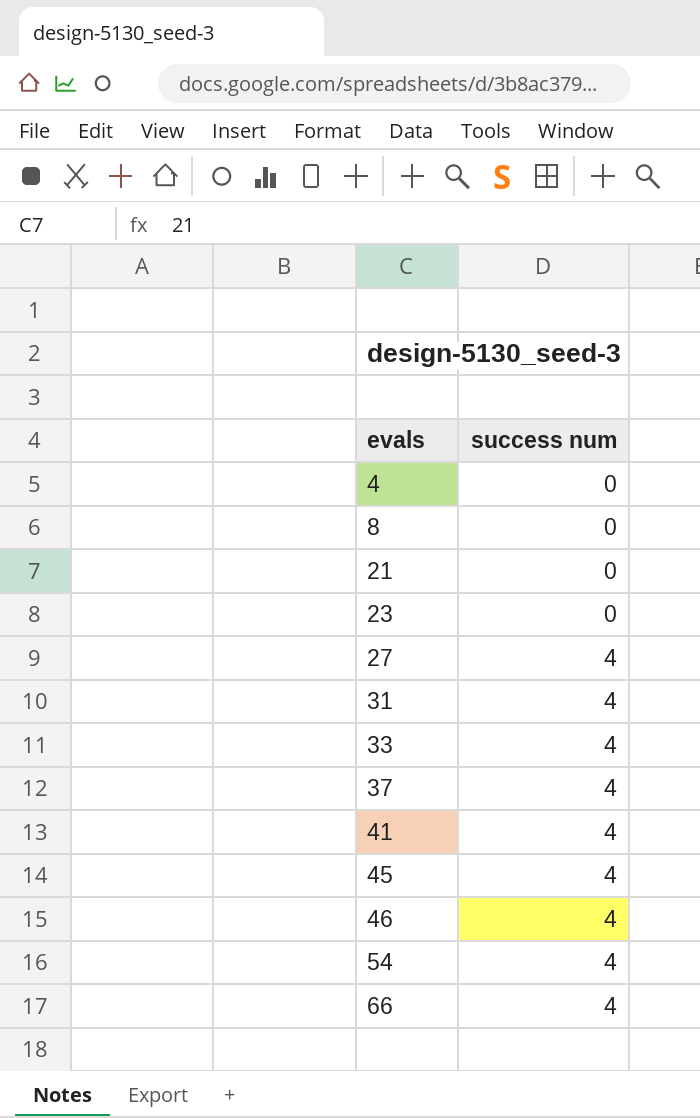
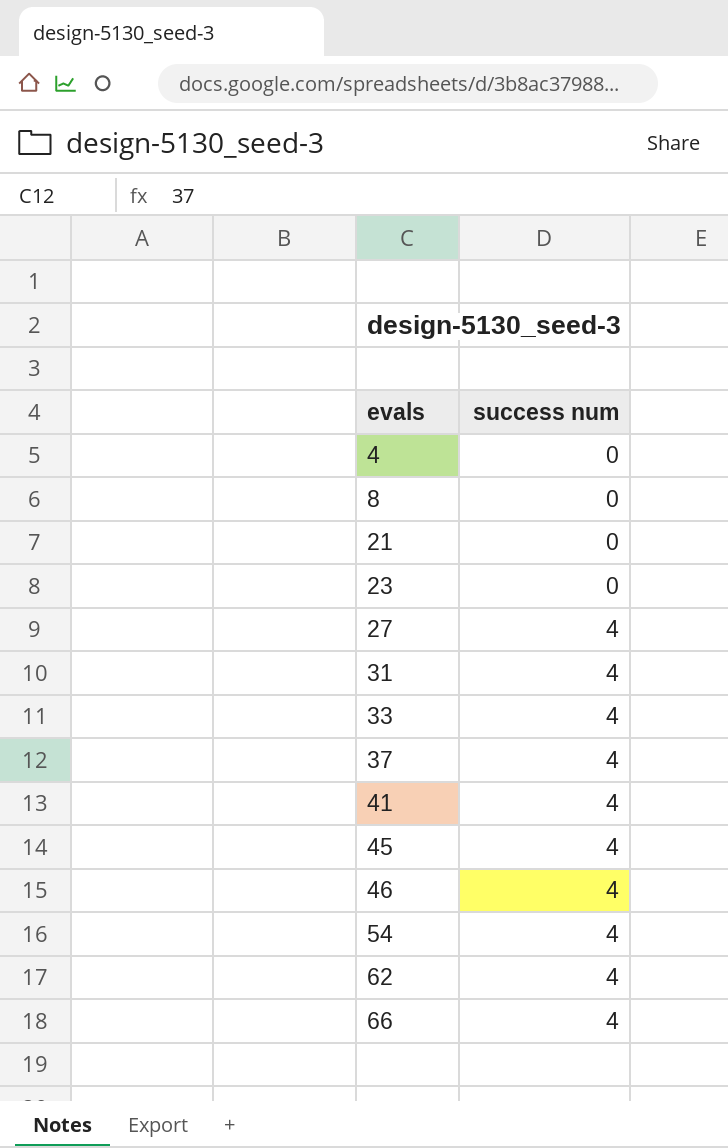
row 62: none -> 4

